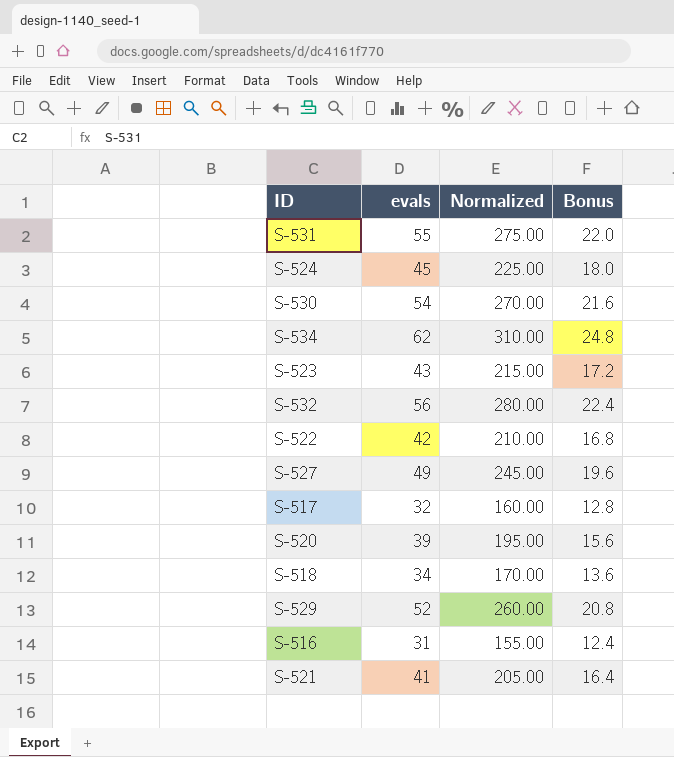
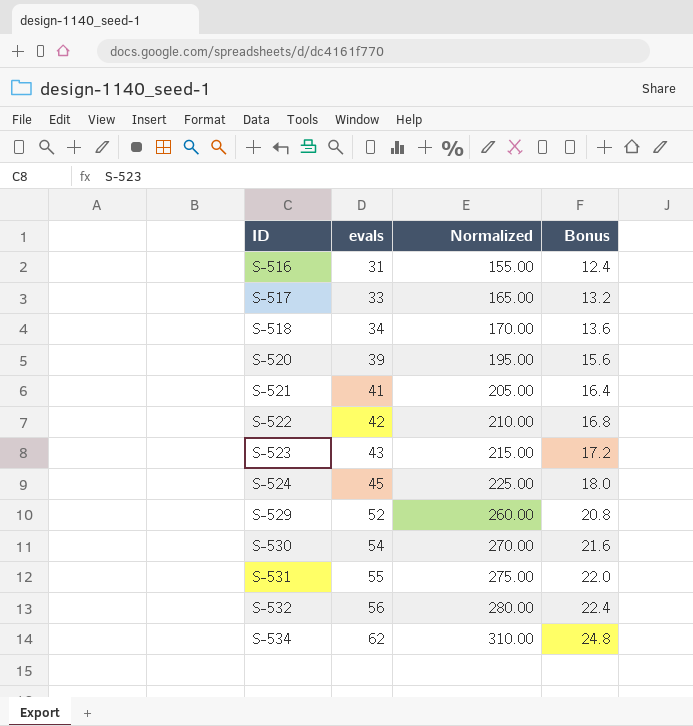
row order: none -> ID ascending
row S-527: 49 | 245.00 | 19.6 -> none
S-517 | evals: 32 -> 33
S-517 | Normalized: 160.00 -> 165.00
S-517 | Bonus: 12.8 -> 13.2

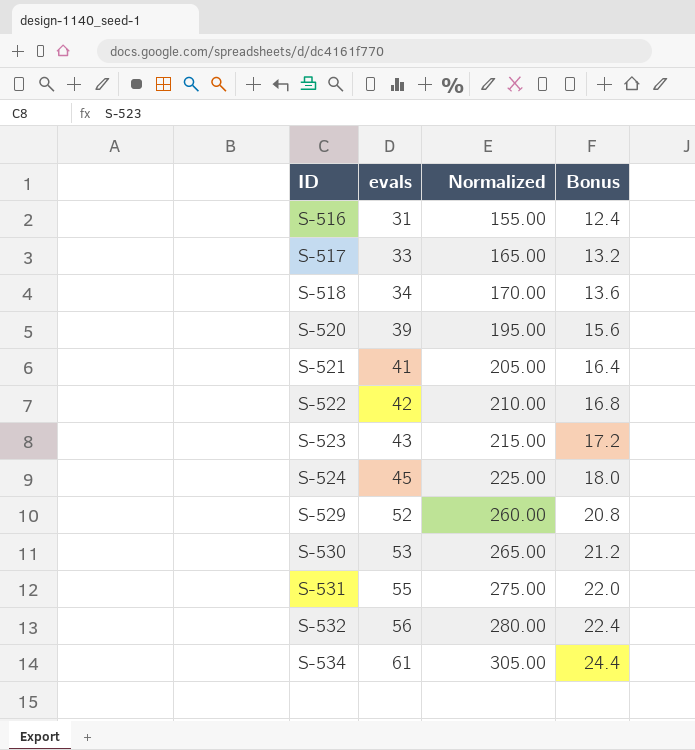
S-530 | evals: 54 -> 53
S-530 | Normalized: 270.00 -> 265.00
S-530 | Bonus: 21.6 -> 21.2
S-534 | evals: 62 -> 61
S-534 | Normalized: 310.00 -> 305.00
S-534 | Bonus: 24.8 -> 24.4

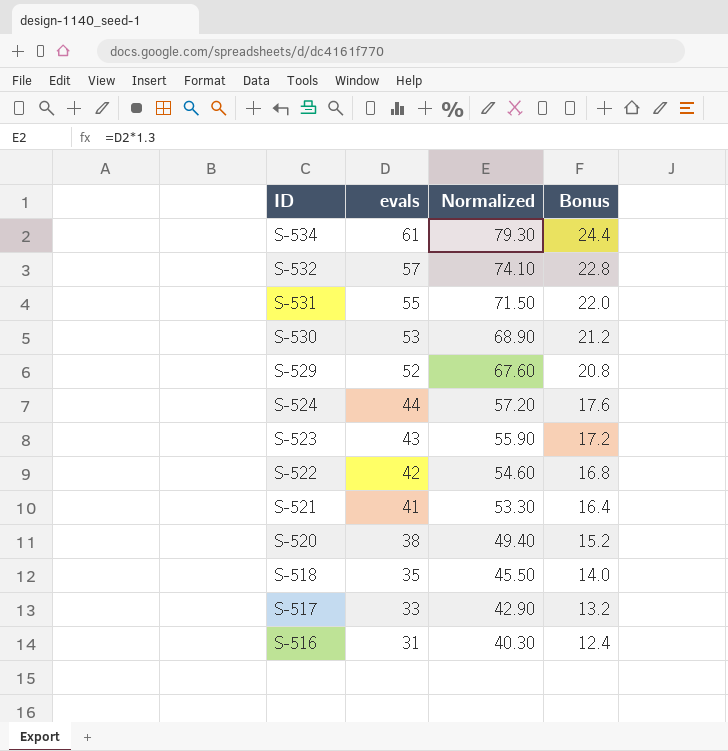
row order: ID ascending -> ID descending
column Normalized | formula: [evals] * 5 -> [evals] * 1.3
S-532 | evals: 56 -> 57
S-532 | Bonus: 22.4 -> 22.8
S-524 | evals: 45 -> 44
S-524 | Bonus: 18.0 -> 17.6
S-520 | evals: 39 -> 38
S-520 | Bonus: 15.6 -> 15.2
S-518 | evals: 34 -> 35
S-518 | Bonus: 13.6 -> 14.0

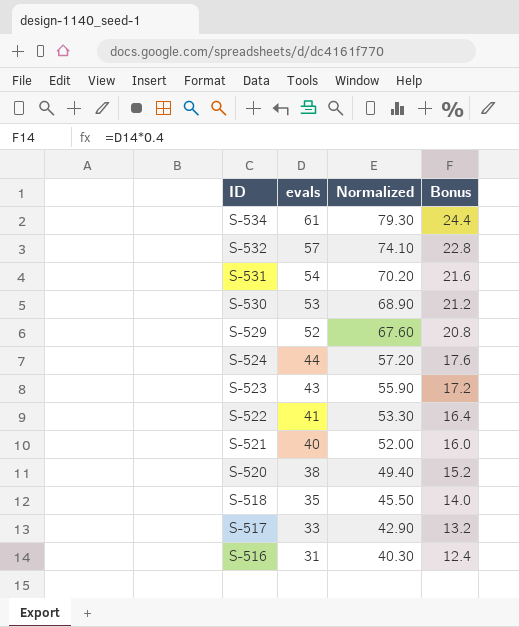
S-531 | evals: 55 -> 54
S-531 | Normalized: 71.50 -> 70.20
S-531 | Bonus: 22.0 -> 21.6
S-522 | evals: 42 -> 41
S-522 | Normalized: 54.60 -> 53.30
S-522 | Bonus: 16.8 -> 16.4
S-521 | evals: 41 -> 40
S-521 | Normalized: 53.30 -> 52.00
S-521 | Bonus: 16.4 -> 16.0

